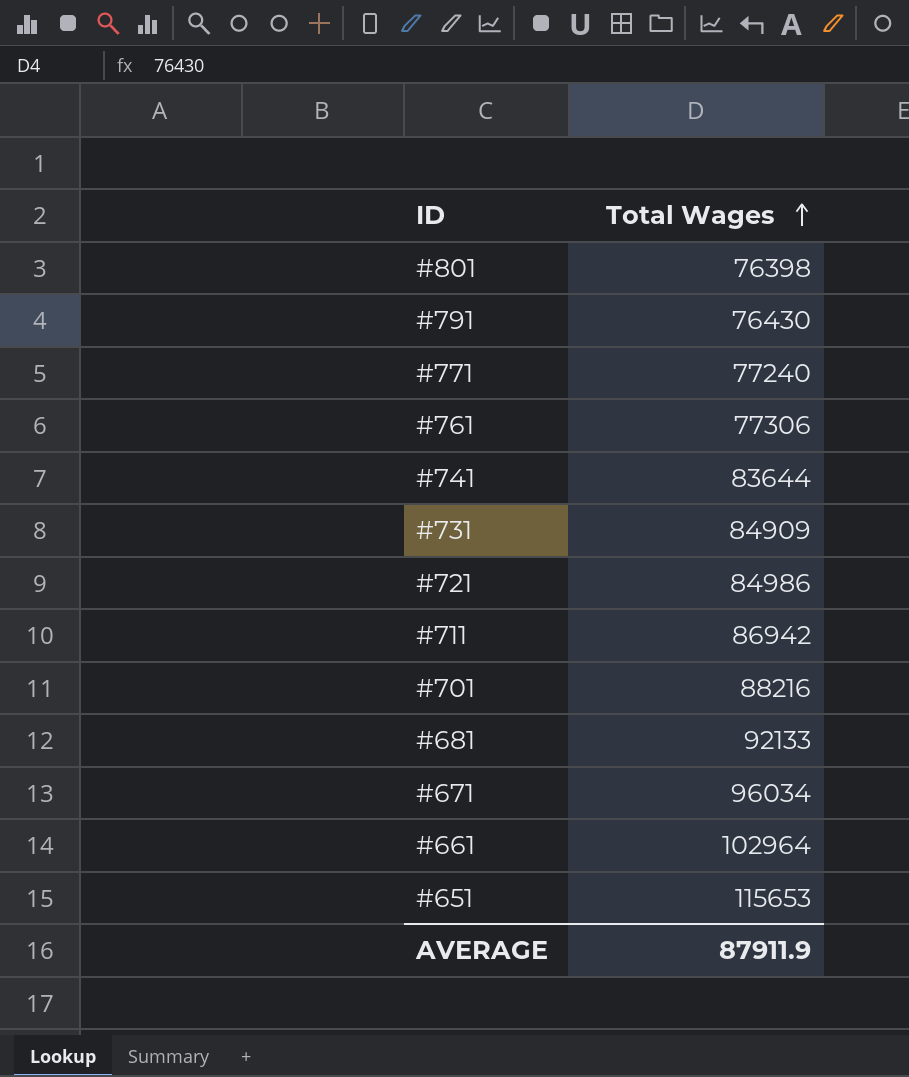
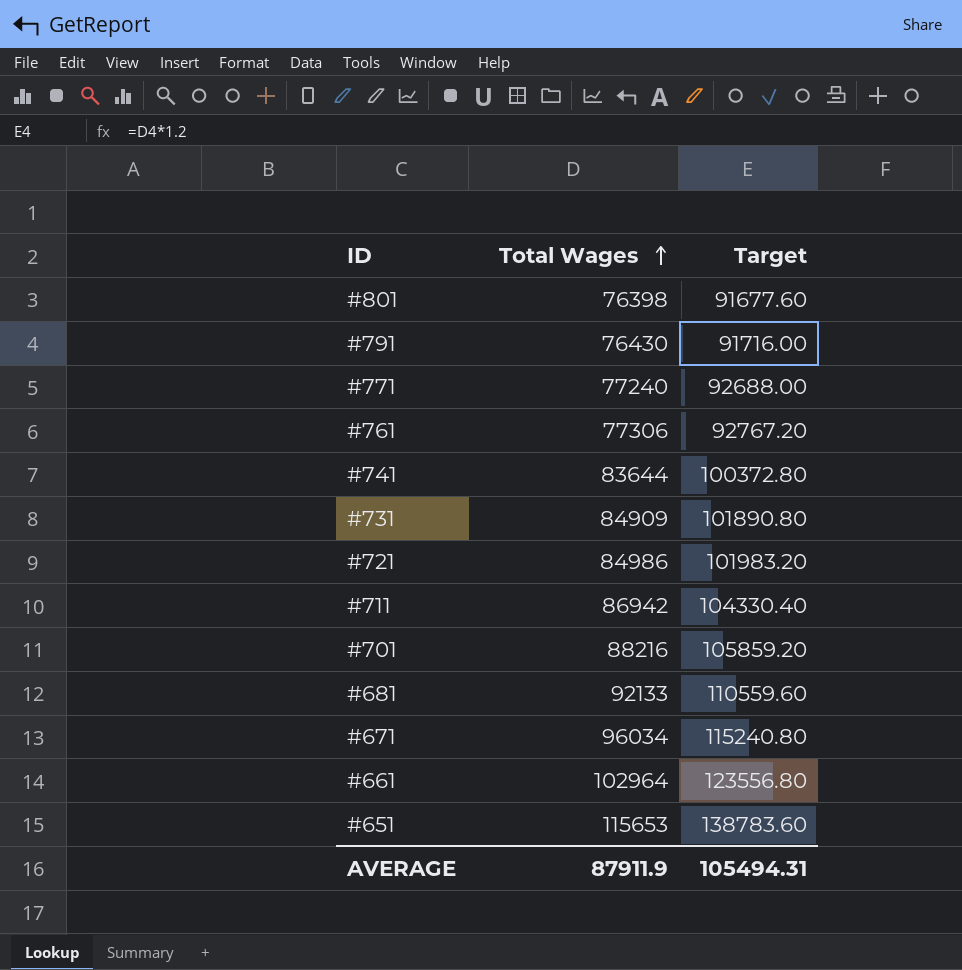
column Target | formula: none -> [Total Wages] * 1.2

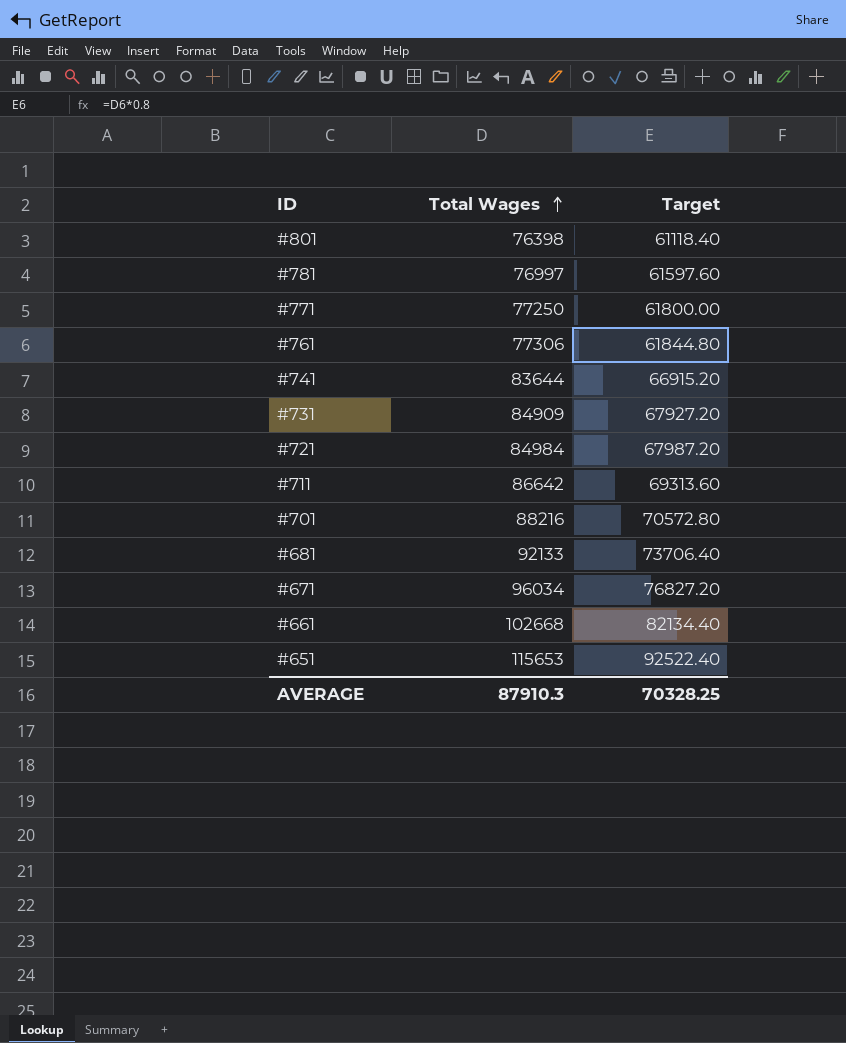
column Target | formula: [Total Wages] * 1.2 -> [Total Wages] * 0.8
row #791: 76430 | 91716.00 -> none
row #781: none -> 76997 | 61597.60
#771 | Total Wages: 77240 -> 77250
#721 | Total Wages: 84986 -> 84984
#711 | Total Wages: 86942 -> 86642
#661 | Total Wages: 102964 -> 102668
AVERAGE | Total Wages: 87911.9 -> 87910.3
AVERAGE | Target: 105494.31 -> 70328.25

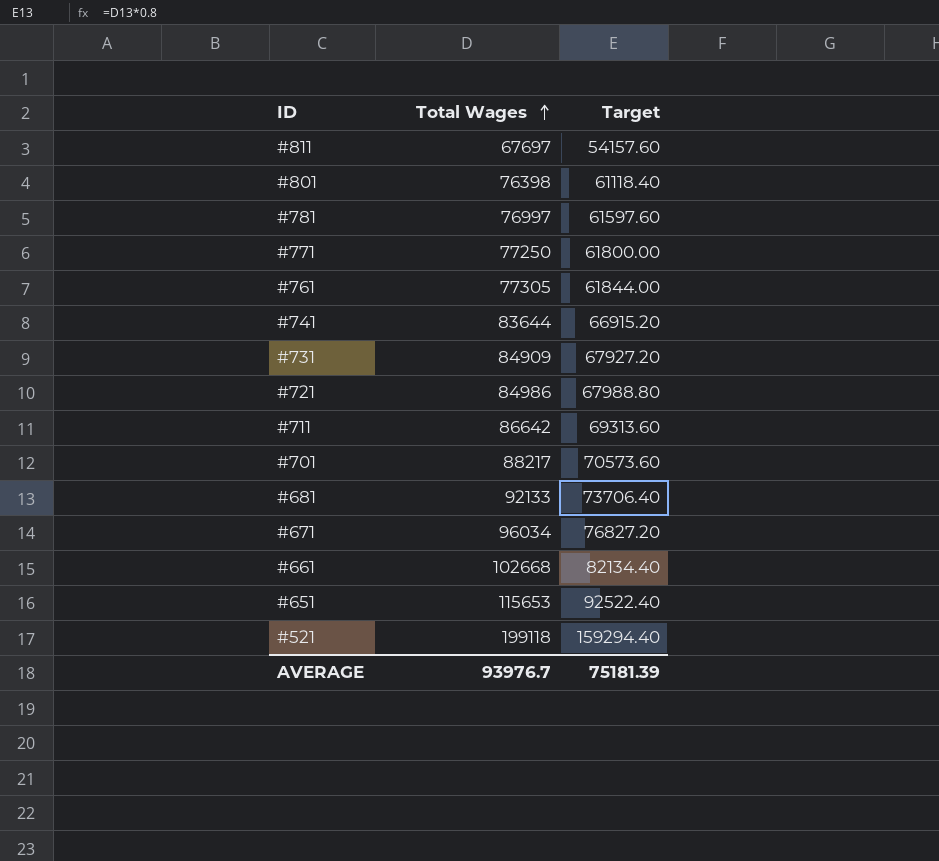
row #811: none -> 67697 | 54157.60
#761 | Total Wages: 77306 -> 77305
#761 | Target: 61844.80 -> 61844.00
#721 | Total Wages: 84984 -> 84986
#721 | Target: 67987.20 -> 67988.80
#701 | Total Wages: 88216 -> 88217
#701 | Target: 70572.80 -> 70573.60
row #521: none -> 199118 | 159294.40
AVERAGE | Total Wages: 87910.3 -> 93976.7
AVERAGE | Target: 70328.25 -> 75181.39

